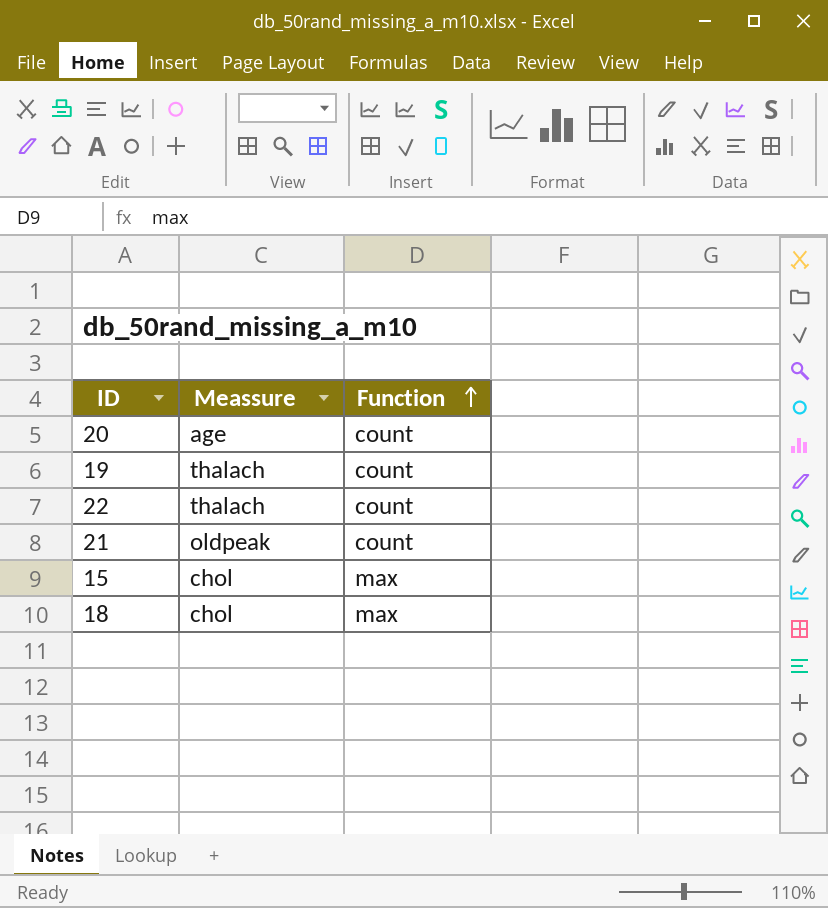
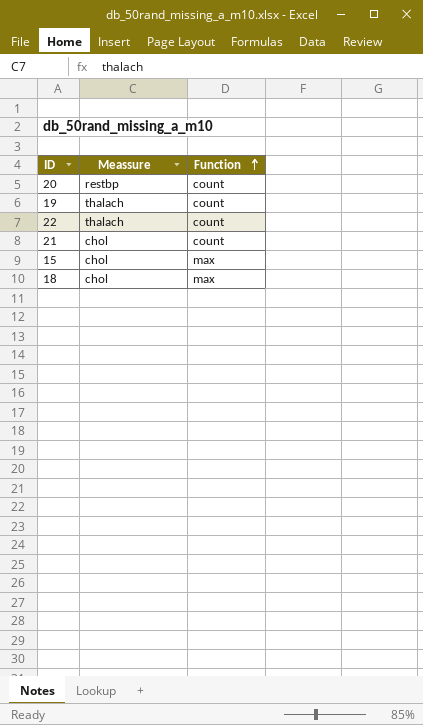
20 | Meassure: age -> restbp
21 | Meassure: oldpeak -> chol

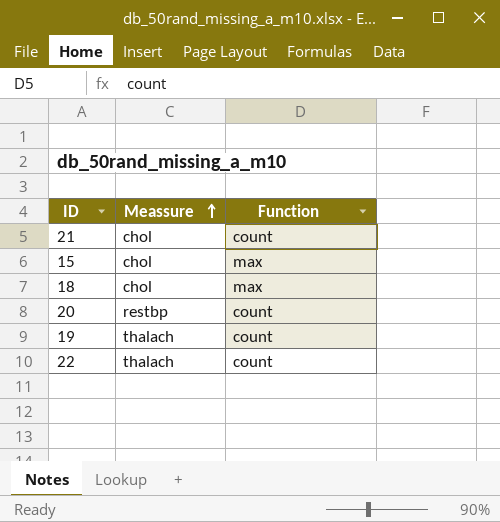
row order: Function ascending -> Meassure ascending

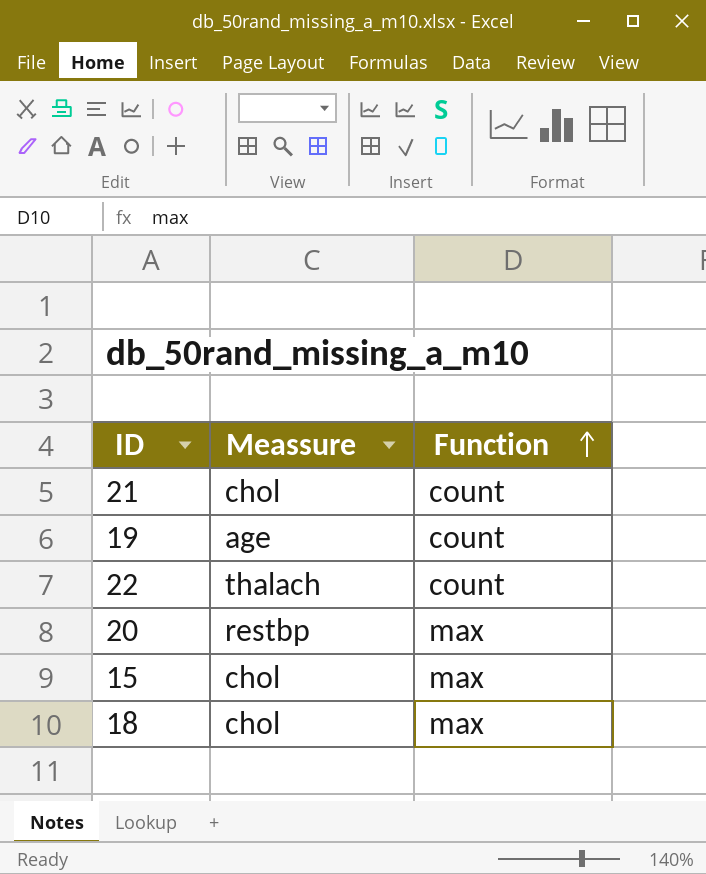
row order: Meassure ascending -> Function ascending
19 | Meassure: thalach -> age
20 | Function: count -> max

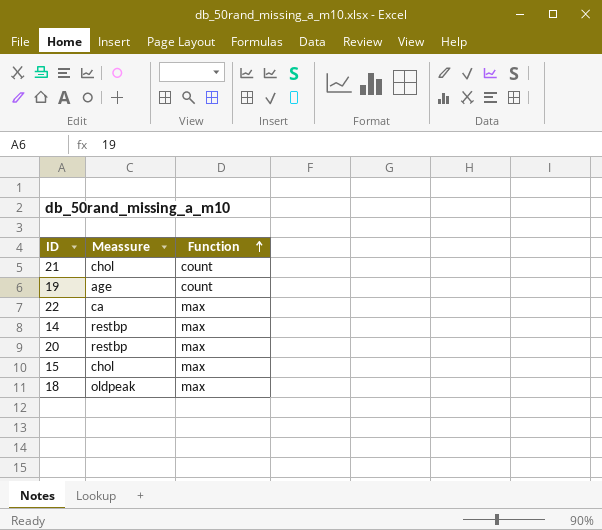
22 | Meassure: thalach -> ca
22 | Function: count -> max
row 14: none -> restbp | max
18 | Meassure: chol -> oldpeak

